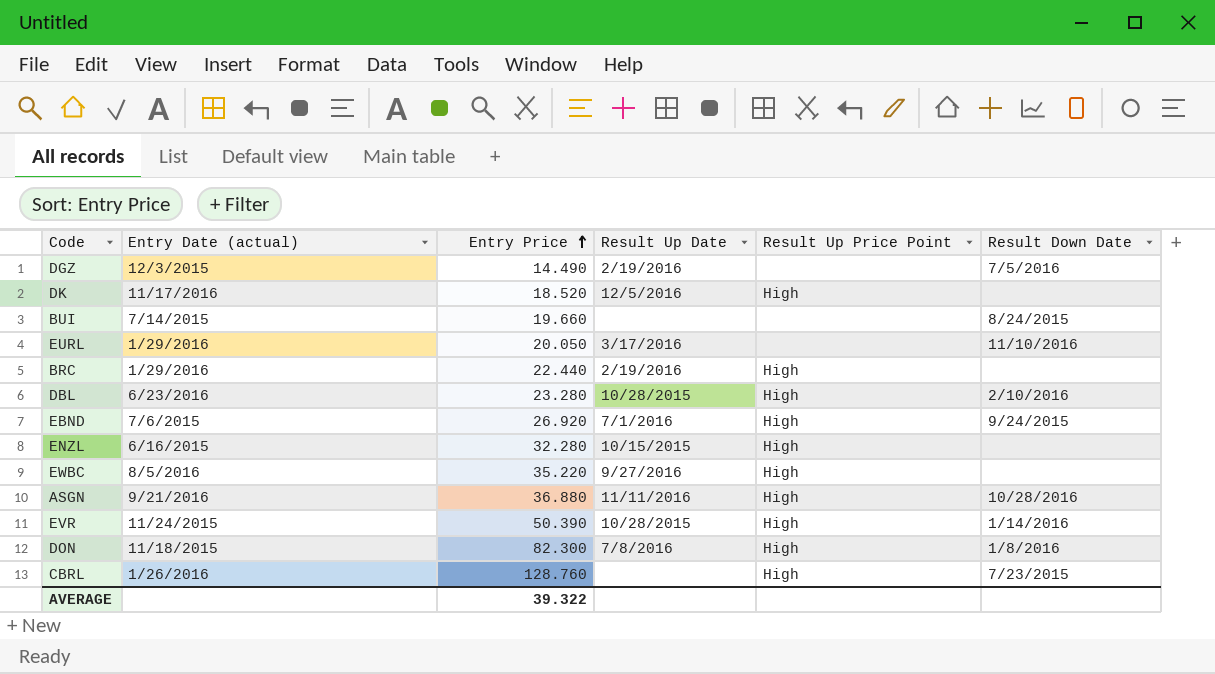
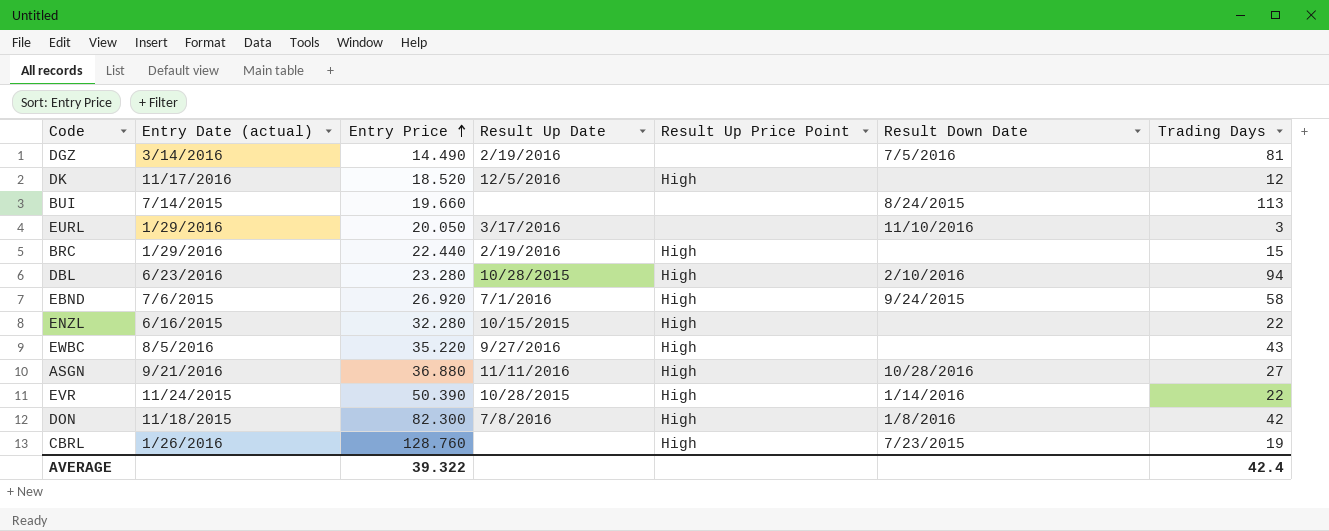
column Trading Days | position: none -> 7
DGZ | Entry Date (actual): 12/3/2015 -> 3/14/2016

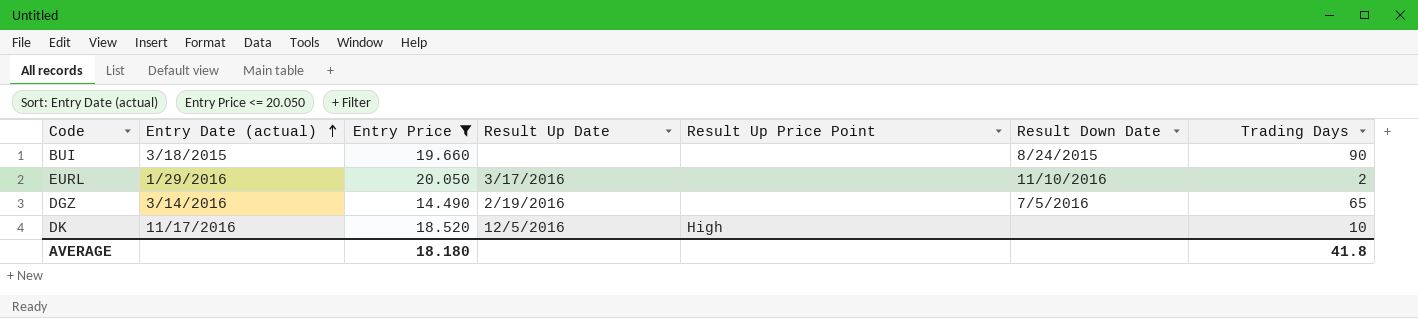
filter: none -> Entry Price <= 20.050
row order: Entry Price ascending -> Entry Date (actual) ascending
BUI | Entry Date (actual): 7/14/2015 -> 3/18/2015
BUI | Trading Days: 113 -> 90
EURL | Trading Days: 3 -> 2
DGZ | Trading Days: 81 -> 65
DK | Trading Days: 12 -> 10
AVERAGE | Entry Price: 39.322 -> 18.180
AVERAGE | Trading Days: 42.4 -> 41.8

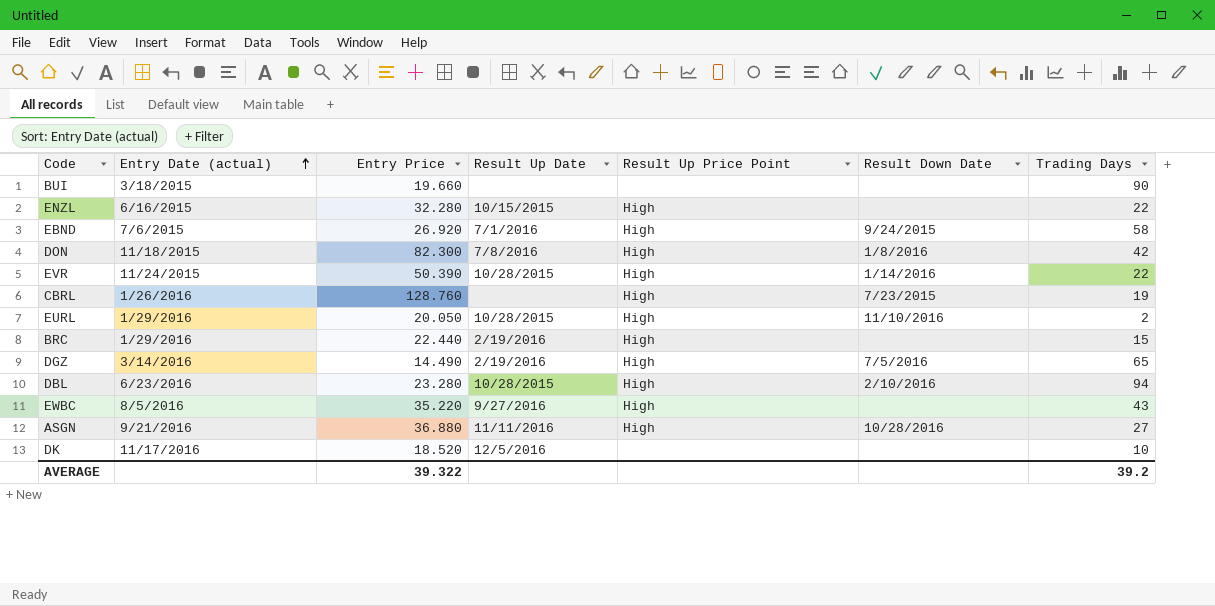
filter: Entry Price <= 20.050 -> none
BUI | Result Down Date: 8/24/2015 -> none
EURL | Result Up Date: 3/17/2016 -> 10/28/2015
EURL | Result Up Price Point: none -> High
DGZ | Result Up Price Point: none -> High
DK | Result Up Price Point: High -> none
AVERAGE | Entry Price: 18.180 -> 39.322
AVERAGE | Trading Days: 41.8 -> 39.2

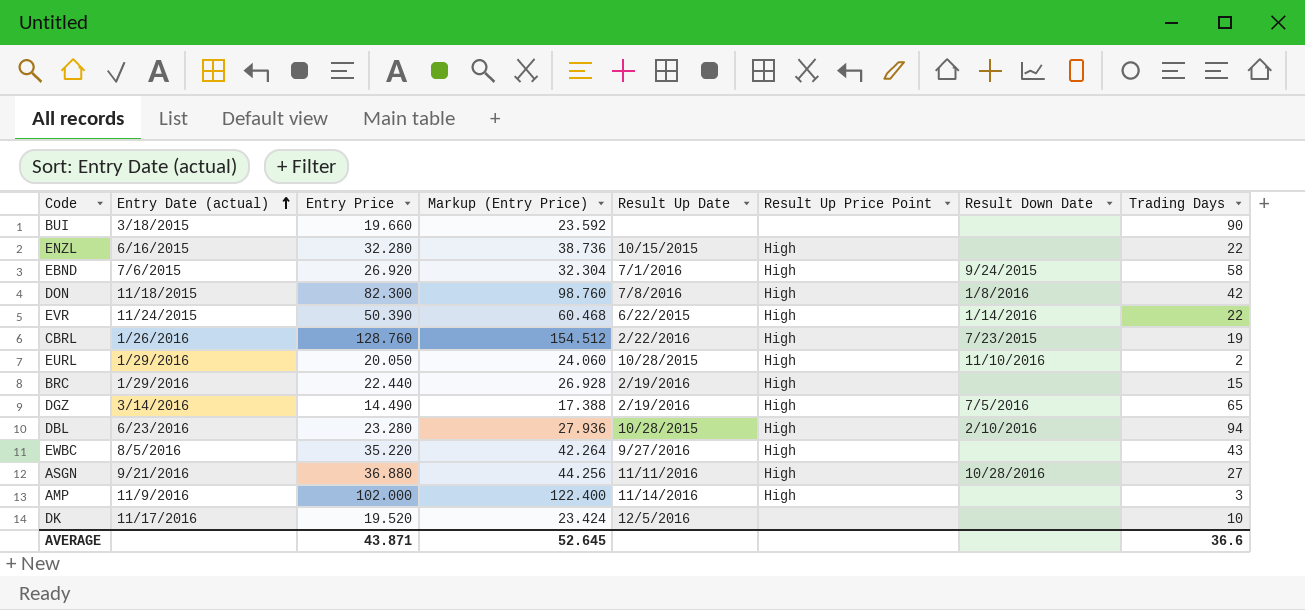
column Markup (Entry Price) | formula: none -> [Entry Price] * 1.2
EVR | Result Up Date: 10/28/2015 -> 6/22/2015
CBRL | Result Up Date: none -> 2/22/2016
row AMP: none -> 11/9/2016 | 102.000 | 122.400 | 11/14/2016 | High | none | 3
DK | Entry Price: 18.520 -> 19.520
AVERAGE | Entry Price: 39.322 -> 43.871
AVERAGE | Trading Days: 39.2 -> 36.6

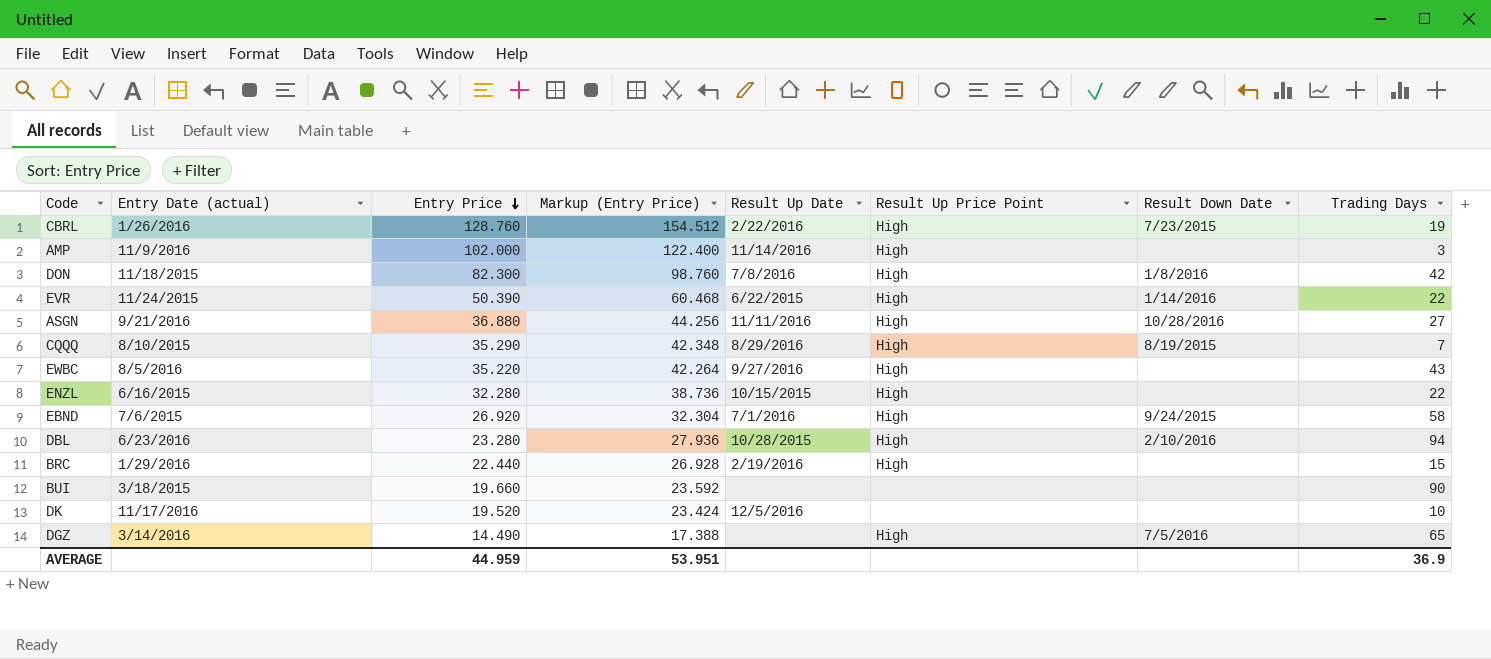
row order: Entry Date (actual) ascending -> Entry Price descending
row EURL: 1/29/2016 | 20.050 | 24.060 | 10/28/2015 | High | 11/10/2016 | 2 -> none
row CQQQ: none -> 8/10/2015 | 35.290 | 42.348 | 8/29/2016 | High | 8/19/2015 | 7
DGZ | Result Up Date: 2/19/2016 -> none
AVERAGE | Entry Price: 43.871 -> 44.959
AVERAGE | Markup (Entry Price): 52.645 -> 53.951
AVERAGE | Trading Days: 36.6 -> 36.9

